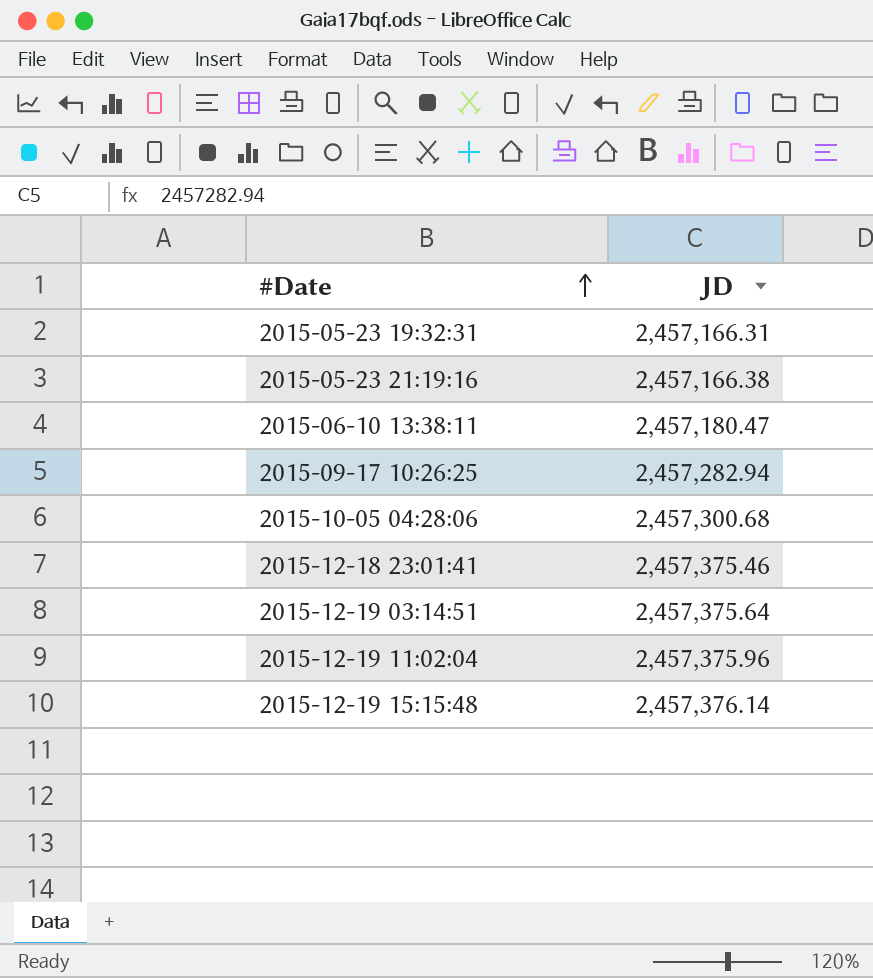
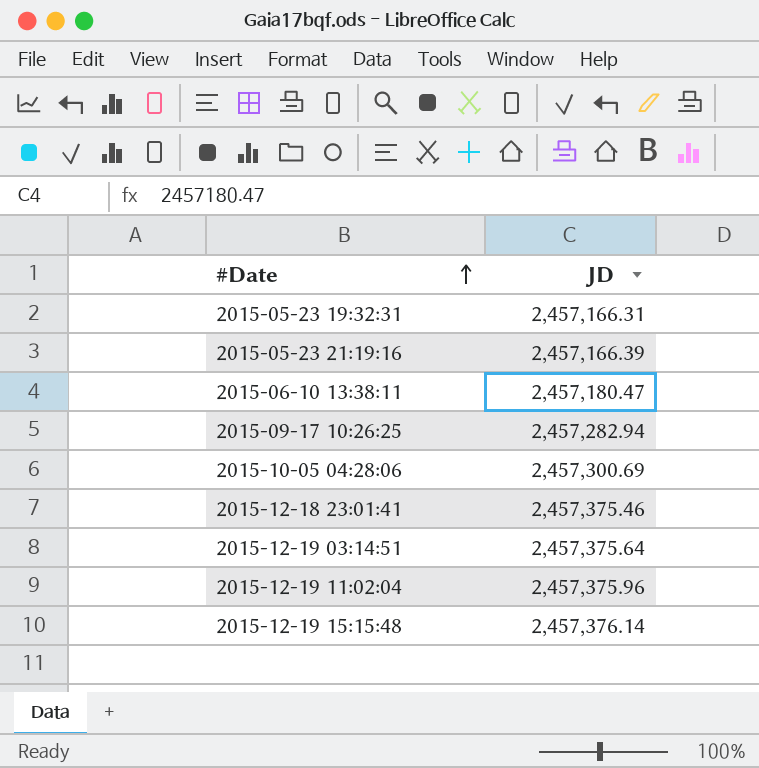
2015-05-23 21:19:16 | JD: 2,457,166.38 -> 2,457,166.39
2015-10-05 04:28:06 | JD: 2,457,300.68 -> 2,457,300.69

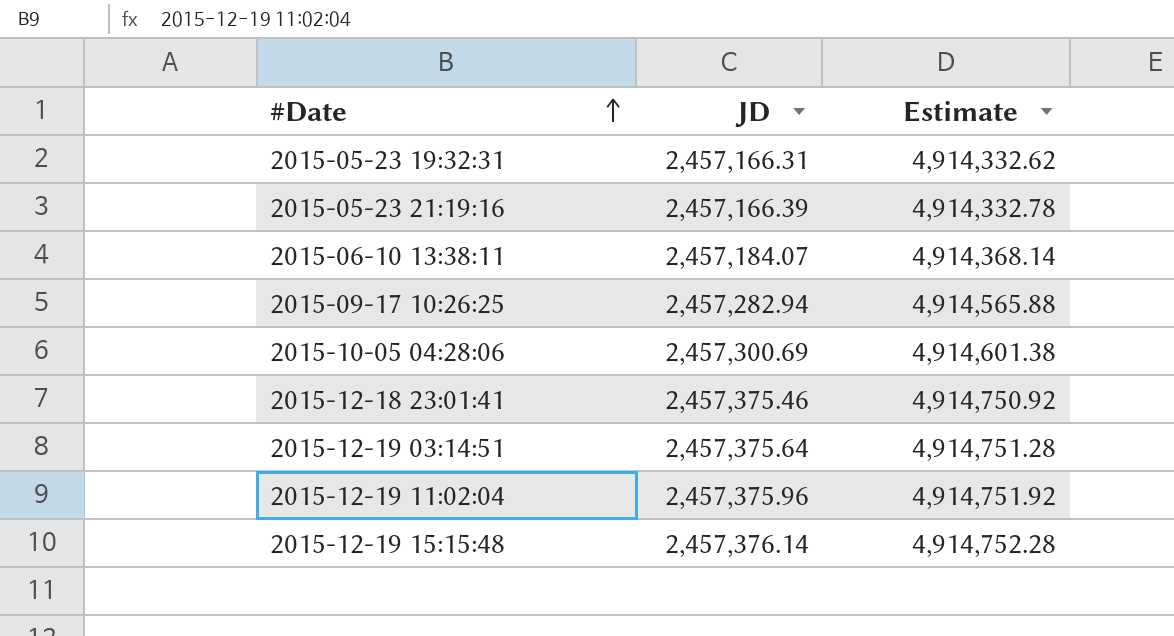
column Estimate | formula: none -> [JD] * 2
2015-06-10 13:38:11 | JD: 2,457,180.47 -> 2,457,184.07

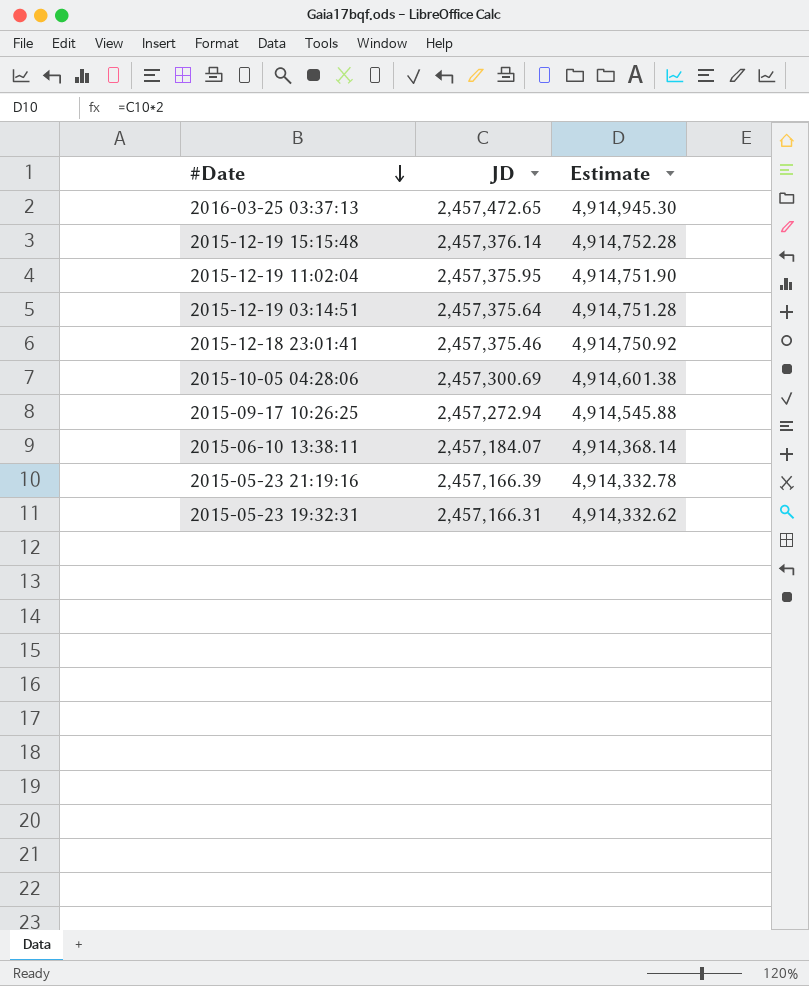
row order: #Date ascending -> #Date descending
row 2016-03-25 03:37:13: none -> 2,457,472.65 | 4,914,945.30
2015-12-19 11:02:04 | JD: 2,457,375.96 -> 2,457,375.95
2015-12-19 11:02:04 | Estimate: 4,914,751.92 -> 4,914,751.90
2015-09-17 10:26:25 | JD: 2,457,282.94 -> 2,457,272.94
2015-09-17 10:26:25 | Estimate: 4,914,565.88 -> 4,914,545.88

